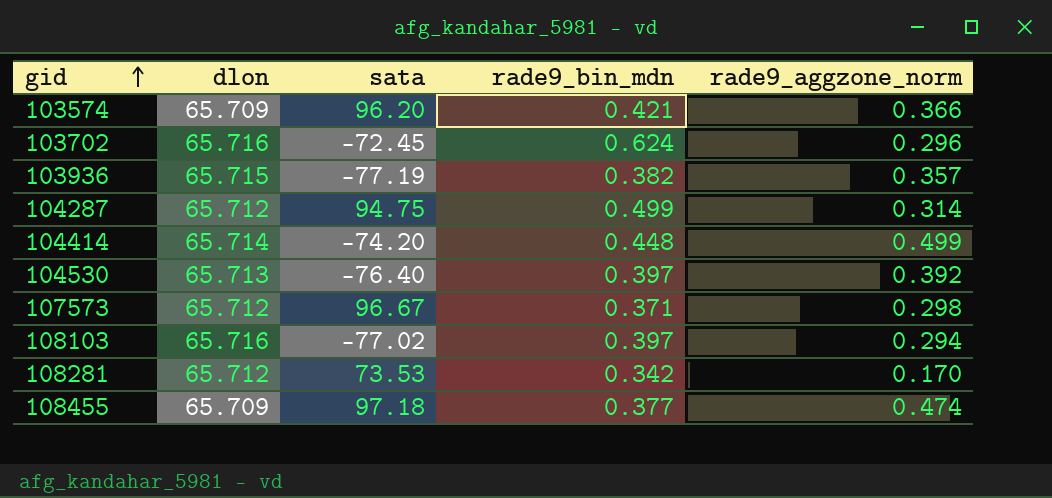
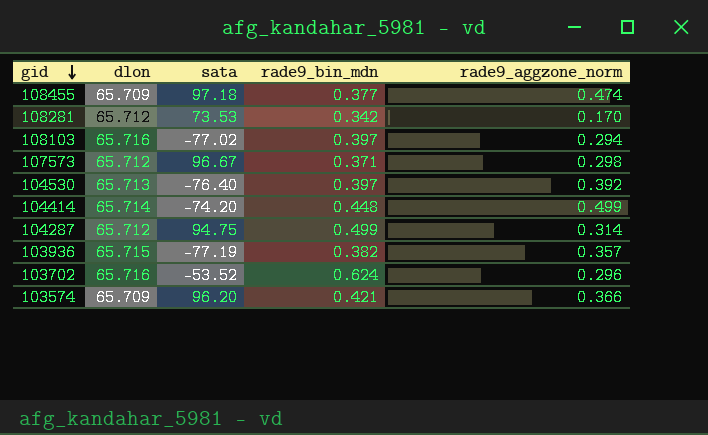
row order: gid ascending -> gid descending
103702 | sata: -72.45 -> -53.52

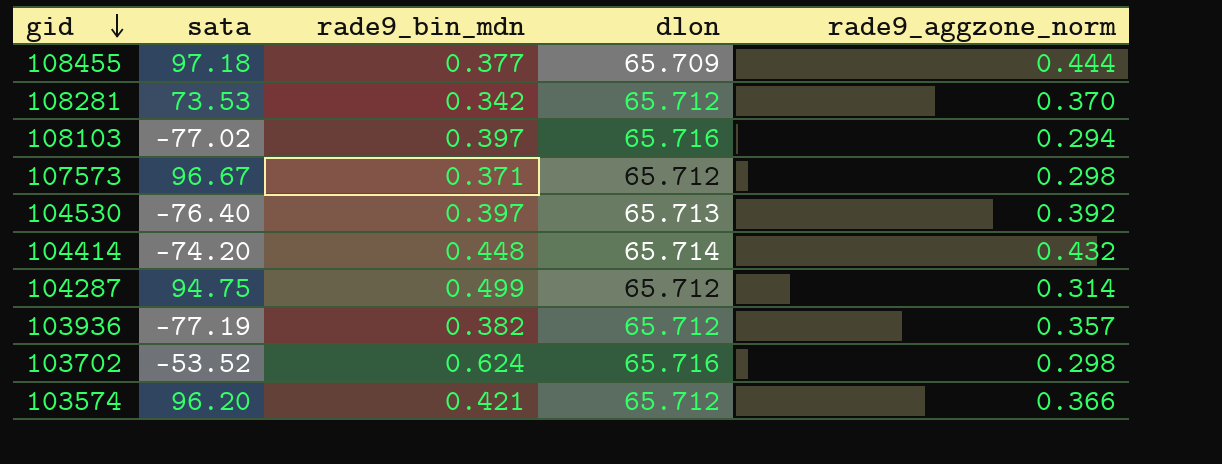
column dlon | position: 2 -> 4
108455 | rade9_aggzone_norm: 0.474 -> 0.444
108281 | rade9_aggzone_norm: 0.170 -> 0.370
104414 | rade9_aggzone_norm: 0.499 -> 0.432
103936 | dlon: 65.715 -> 65.712
103702 | rade9_aggzone_norm: 0.296 -> 0.298
103574 | dlon: 65.709 -> 65.712

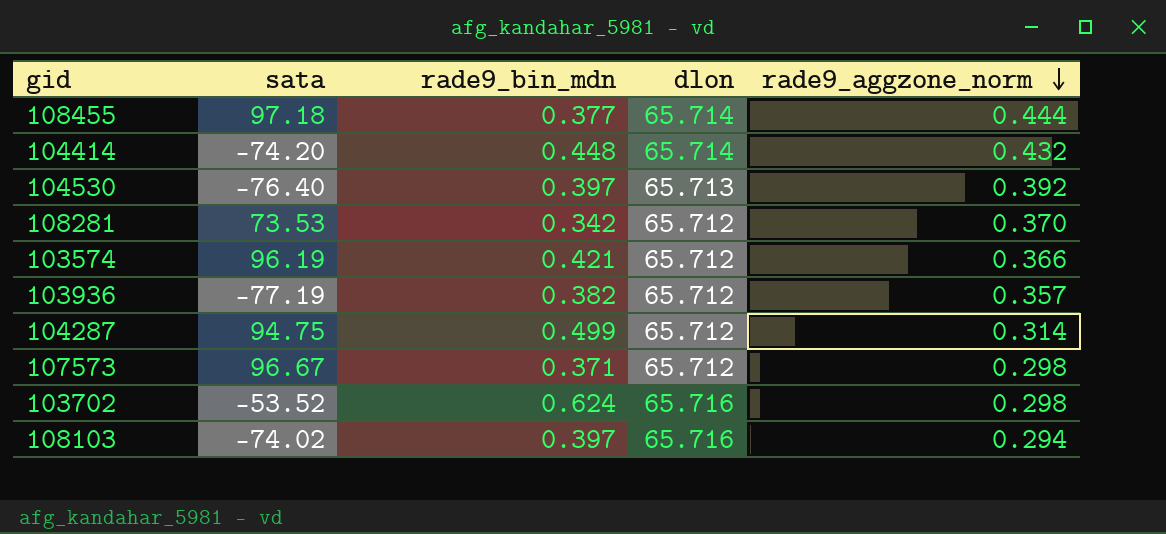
row order: gid descending -> rade9_aggzone_norm descending
108455 | dlon: 65.709 -> 65.714
103574 | sata: 96.20 -> 96.19
108103 | sata: -77.02 -> -74.02

